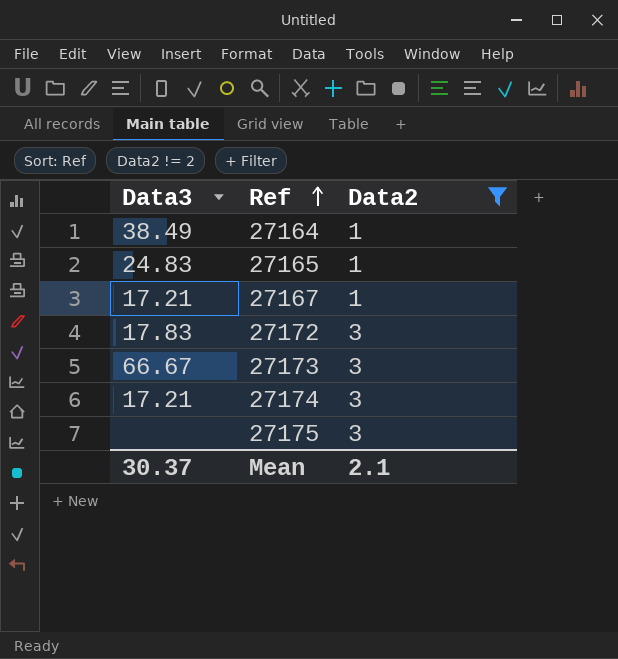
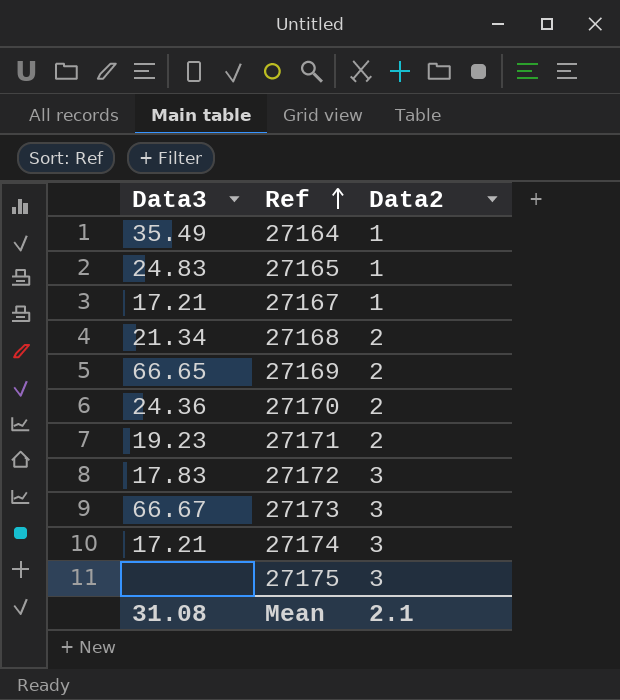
filter: Data2 != 2 -> none
27164 | Data3: 38.49 -> 35.49
Mean | Data3: 30.37 -> 31.08

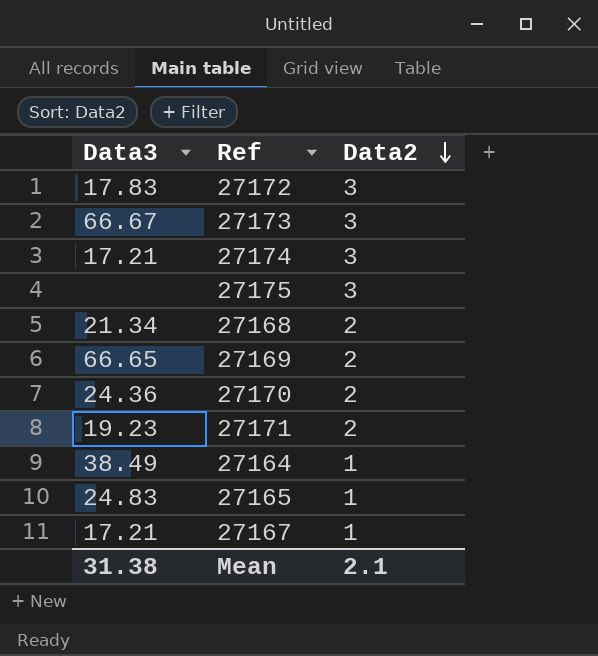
row order: Ref ascending -> Data2 descending
27164 | Data3: 35.49 -> 38.49
Mean | Data3: 31.08 -> 31.38

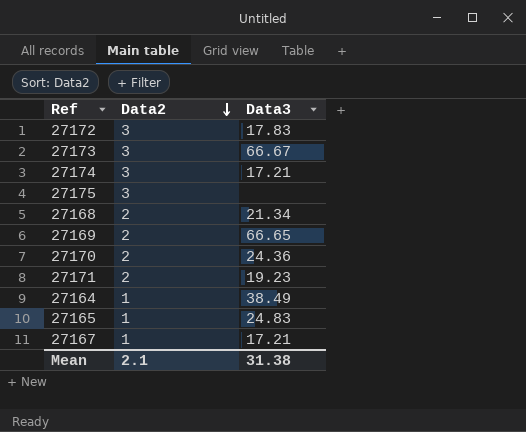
column Data3 | position: 1 -> 3

